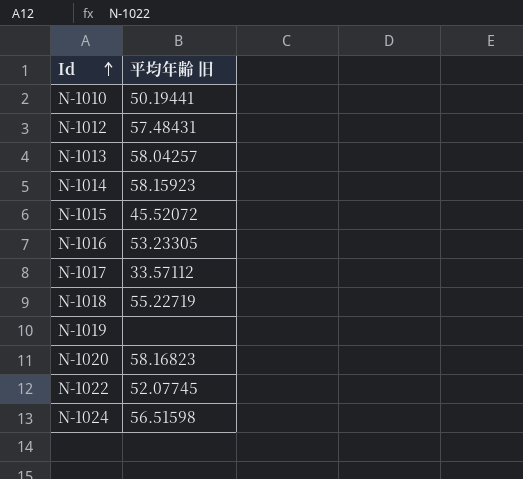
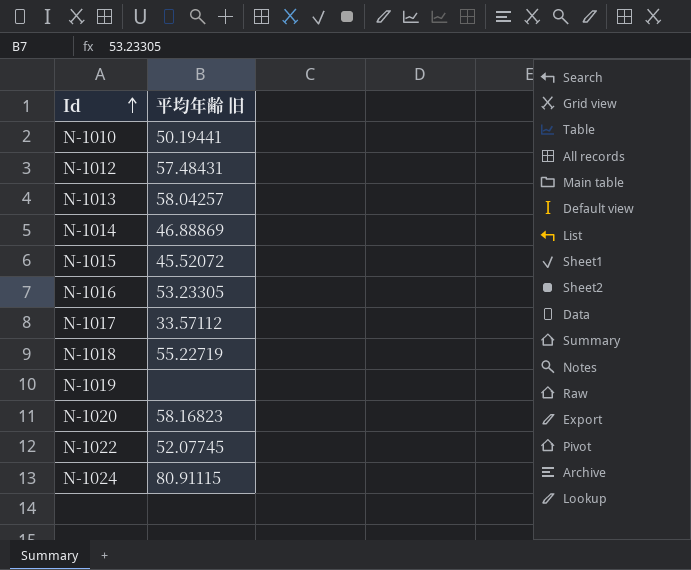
N-1014 | 平均年齢 旧: 58.15923 -> 46.88869
N-1024 | 平均年齢 旧: 56.51598 -> 80.91115

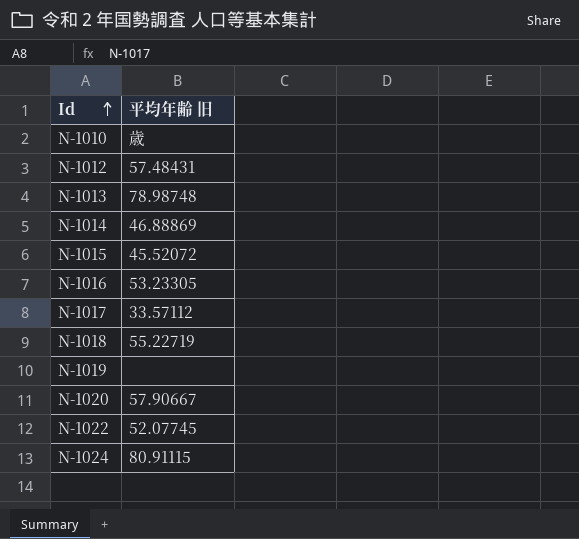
N-1010 | 平均年齢 旧: 50.19441 -> 歳
N-1013 | 平均年齢 旧: 58.04257 -> 78.98748
N-1020 | 平均年齢 旧: 58.16823 -> 57.90667

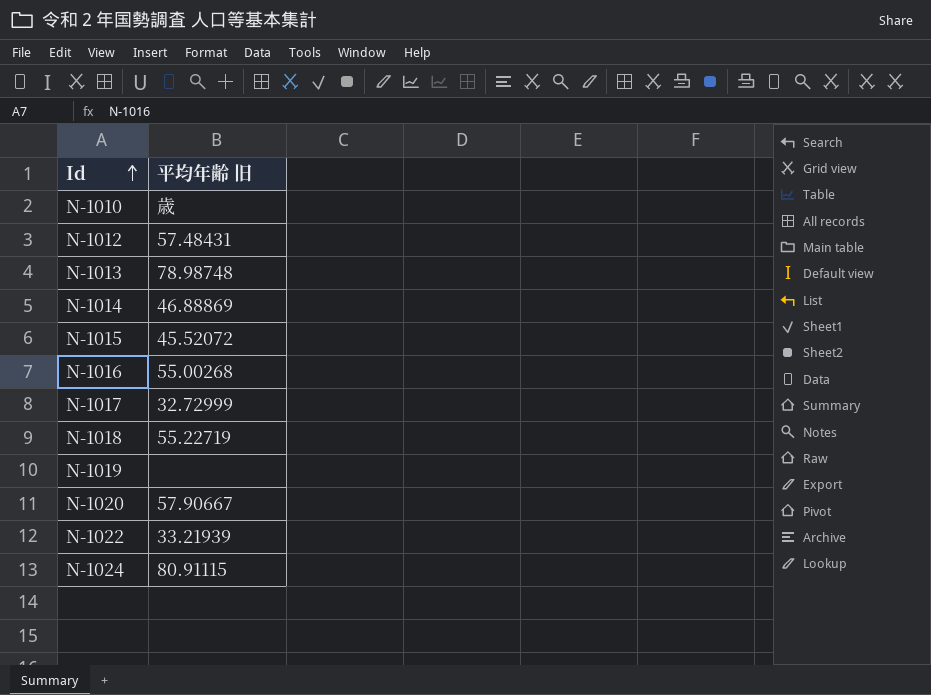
N-1016 | 平均年齢 旧: 53.23305 -> 55.00268
N-1017 | 平均年齢 旧: 33.57112 -> 32.72999
N-1022 | 平均年齢 旧: 52.07745 -> 33.21939

